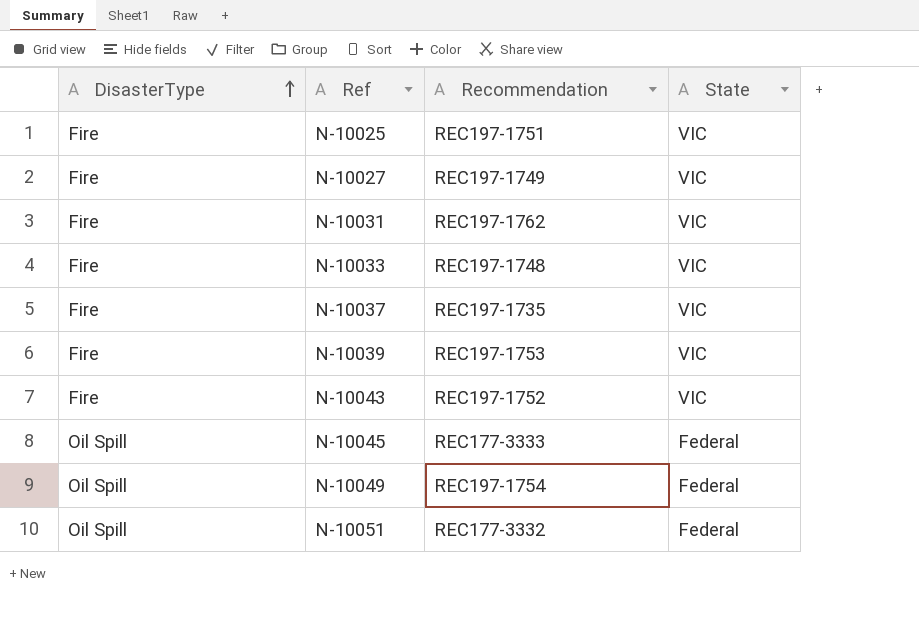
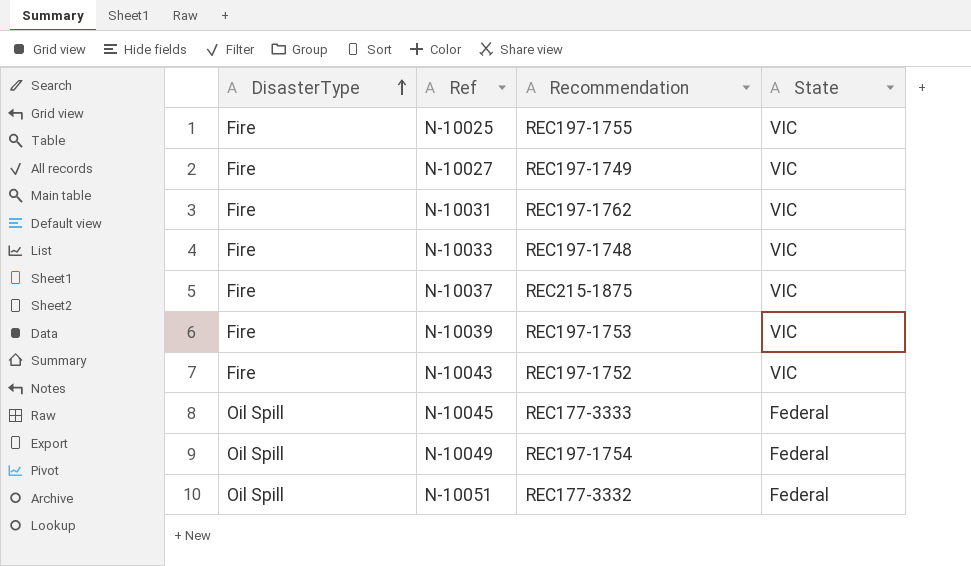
N-10025 | Recommendation: REC197-1751 -> REC197-1755
N-10037 | Recommendation: REC197-1735 -> REC215-1875

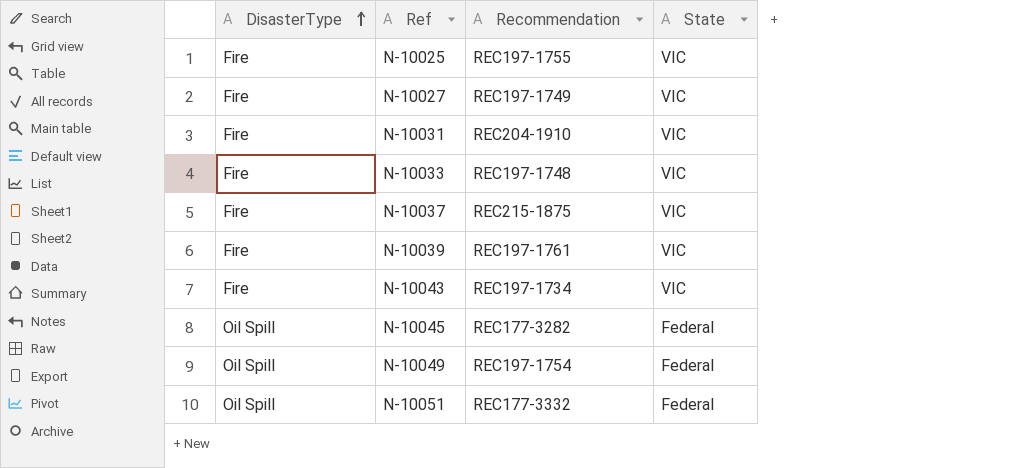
N-10031 | Recommendation: REC197-1762 -> REC204-1910
N-10039 | Recommendation: REC197-1753 -> REC197-1761
N-10043 | Recommendation: REC197-1752 -> REC197-1734
N-10045 | Recommendation: REC177-3333 -> REC177-3282

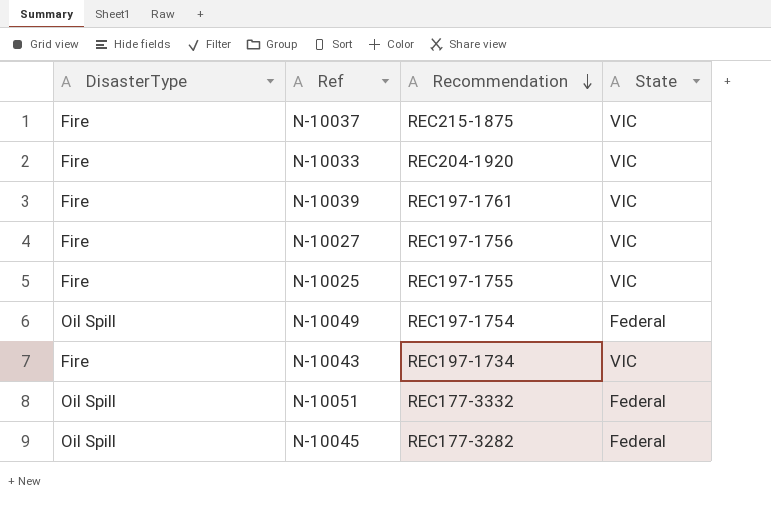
row order: DisasterType ascending -> Recommendation descending
row N-10031: Fire | REC204-1910 | VIC -> none
N-10033 | Recommendation: REC197-1748 -> REC204-1920
N-10027 | Recommendation: REC197-1749 -> REC197-1756

